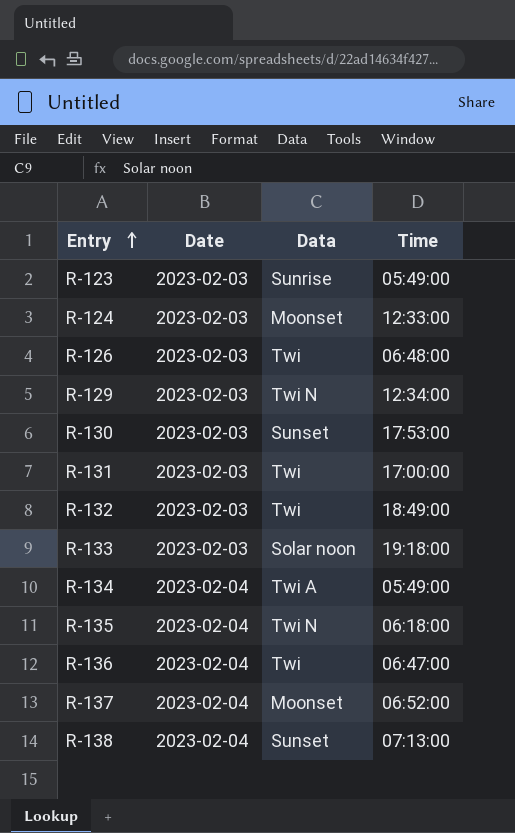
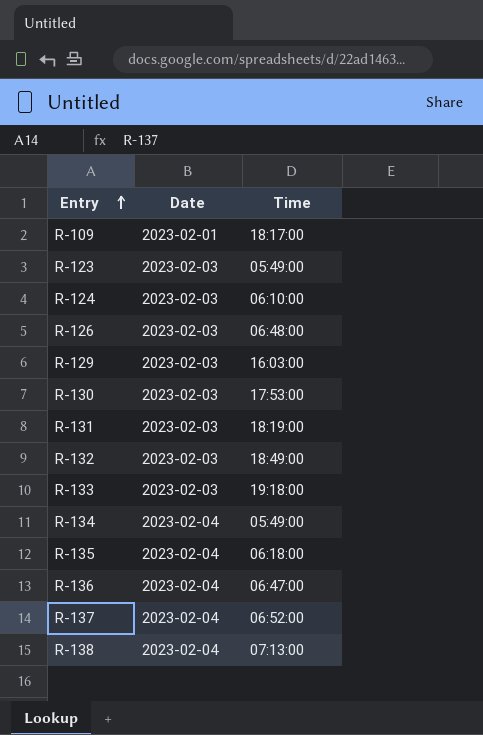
column Data | position: 3 -> none
row R-109: none -> 2023-02-01 | 18:17:00
R-124 | Time: 12:33:00 -> 06:10:00
R-129 | Time: 12:34:00 -> 16:03:00
R-131 | Time: 17:00:00 -> 18:19:00

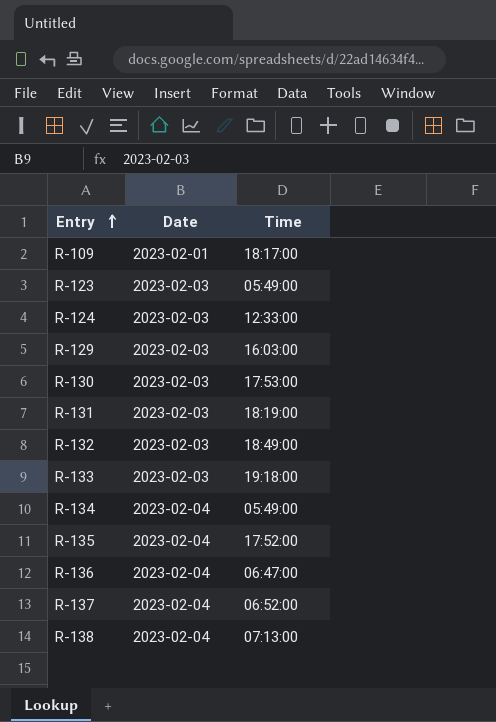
row R-126: 2023-02-03 | 06:48:00 -> none
R-124 | Time: 06:10:00 -> 12:33:00
R-135 | Time: 06:18:00 -> 17:52:00

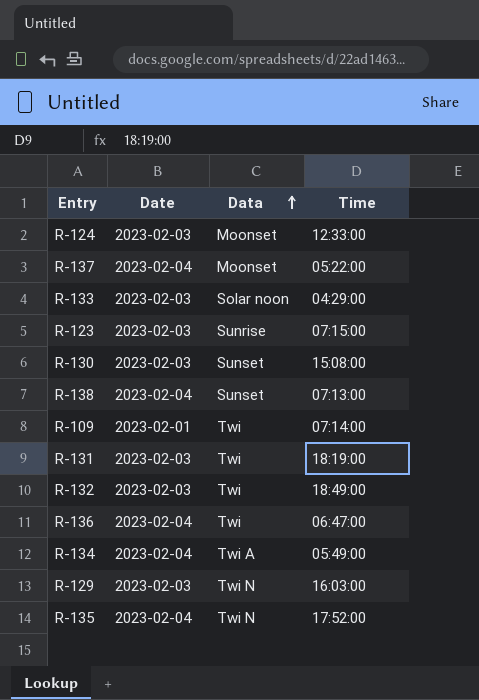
row order: Entry ascending -> Data ascending
column Data | position: none -> 3
R-137 | Time: 06:52:00 -> 05:22:00
R-133 | Time: 19:18:00 -> 04:29:00
R-123 | Time: 05:49:00 -> 07:15:00
R-130 | Time: 17:53:00 -> 15:08:00
R-109 | Time: 18:17:00 -> 07:14:00

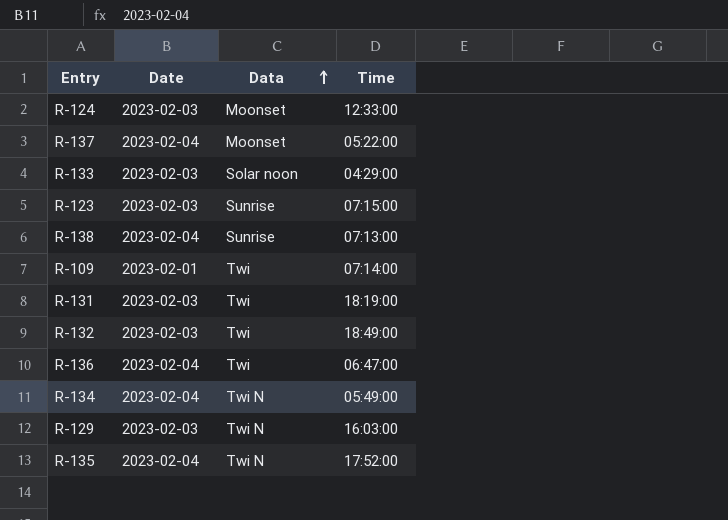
row R-130: 2023-02-03 | Sunset | 15:08:00 -> none
R-138 | Data: Sunset -> Sunrise
R-134 | Data: Twi A -> Twi N

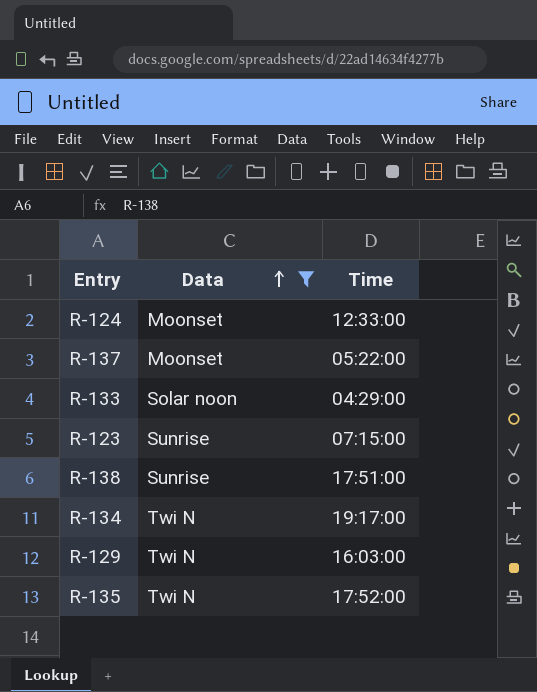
filter: none -> Data != Twi
column Date | position: 2 -> none
R-138 | Time: 07:13:00 -> 17:51:00
R-134 | Time: 05:49:00 -> 19:17:00

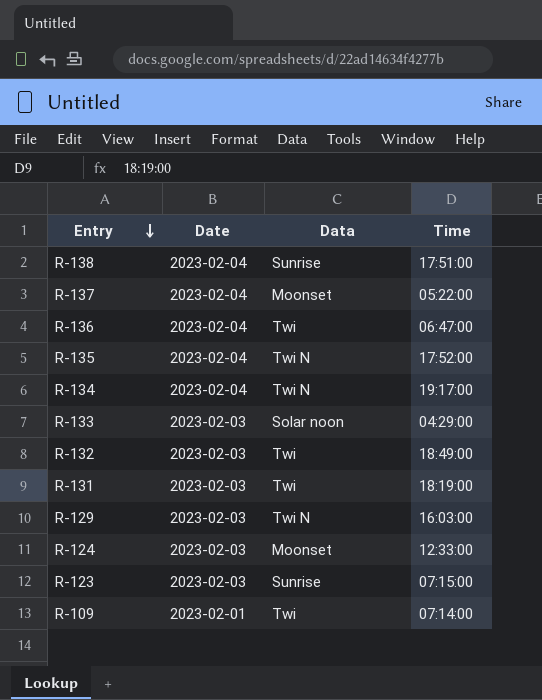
filter: Data != Twi -> none
row order: Data ascending -> Entry descending
column Date | position: none -> 2

